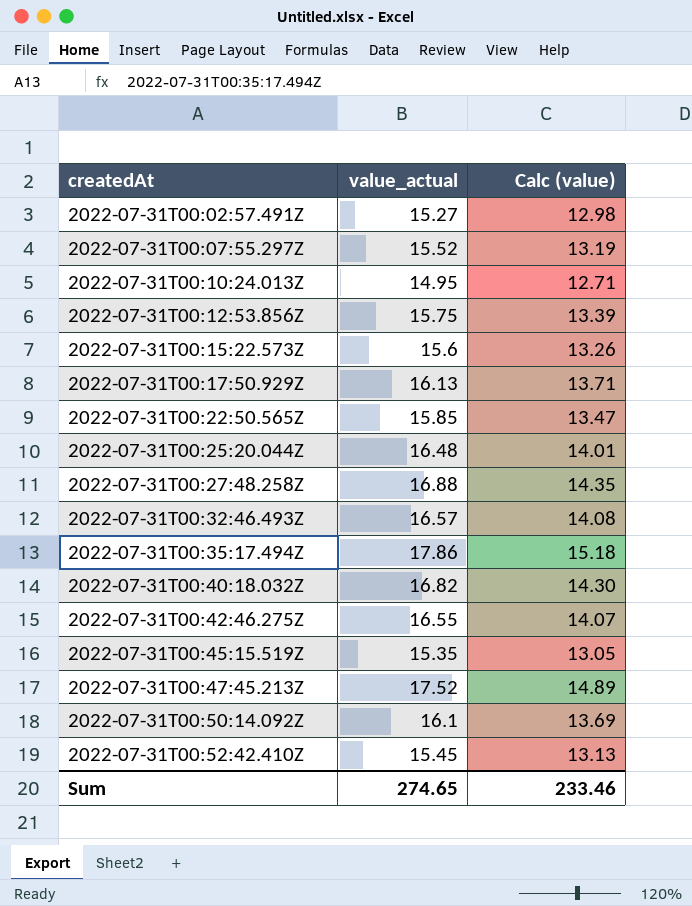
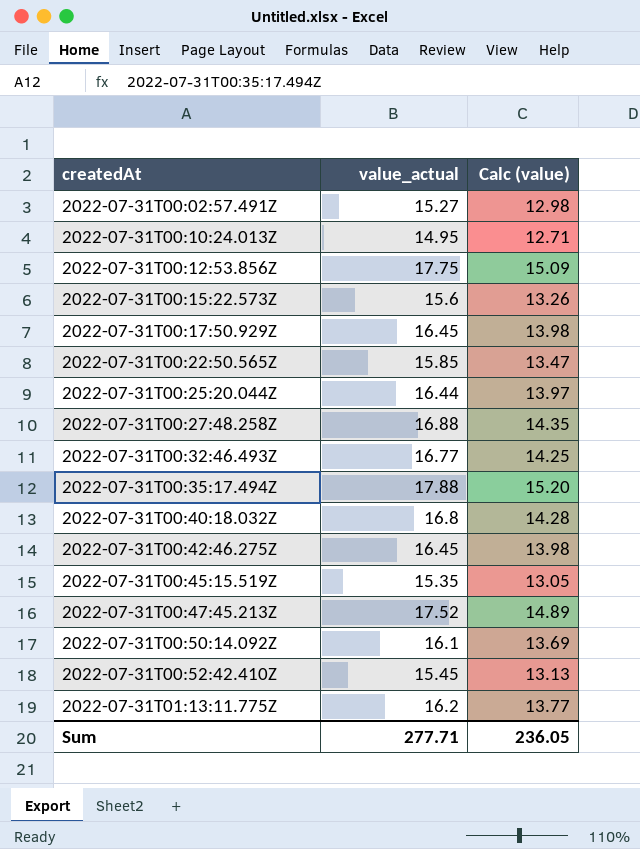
row 2022-07-31T00:07:55.297Z: 15.52 | 13.19 -> none
2022-07-31T00:12:53.856Z | value_actual: 15.75 -> 17.75
2022-07-31T00:12:53.856Z | Calc (value): 13.39 -> 15.09
2022-07-31T00:17:50.929Z | value_actual: 16.13 -> 16.45
2022-07-31T00:17:50.929Z | Calc (value): 13.71 -> 13.98
2022-07-31T00:25:20.044Z | value_actual: 16.48 -> 16.44
2022-07-31T00:25:20.044Z | Calc (value): 14.01 -> 13.97
2022-07-31T00:32:46.493Z | value_actual: 16.57 -> 16.77
2022-07-31T00:32:46.493Z | Calc (value): 14.08 -> 14.25
2022-07-31T00:35:17.494Z | value_actual: 17.86 -> 17.88
2022-07-31T00:35:17.494Z | Calc (value): 15.18 -> 15.20
2022-07-31T00:40:18.032Z | value_actual: 16.82 -> 16.8
2022-07-31T00:40:18.032Z | Calc (value): 14.30 -> 14.28
2022-07-31T00:42:46.275Z | value_actual: 16.55 -> 16.45
2022-07-31T00:42:46.275Z | Calc (value): 14.07 -> 13.98
row 2022-07-31T01:13:11.775Z: none -> 16.2 | 13.77
Sum | value_actual: 274.65 -> 277.71
Sum | Calc (value): 233.46 -> 236.05

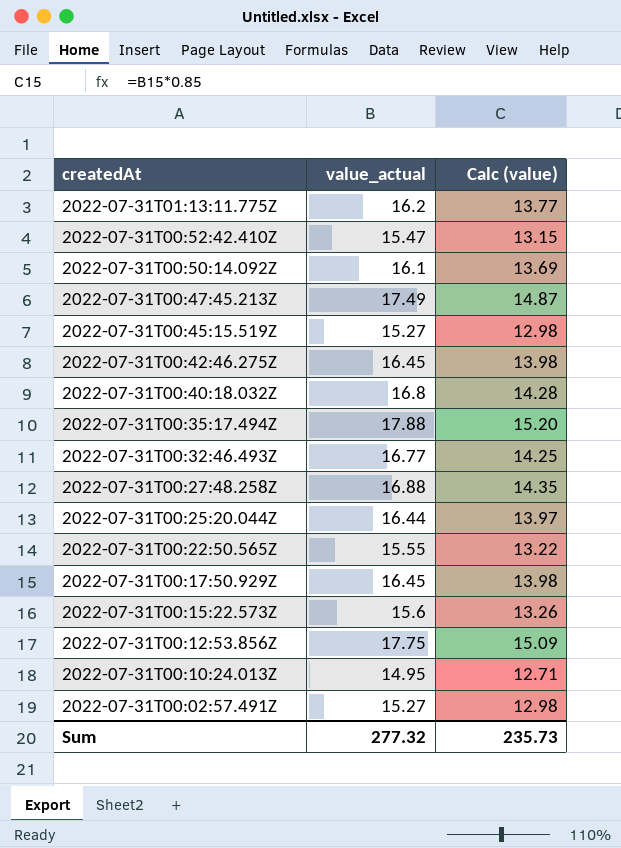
row order: createdAt ascending -> createdAt descending
2022-07-31T00:52:42.410Z | value_actual: 15.45 -> 15.47
2022-07-31T00:52:42.410Z | Calc (value): 13.13 -> 13.15
2022-07-31T00:47:45.213Z | value_actual: 17.52 -> 17.49
2022-07-31T00:47:45.213Z | Calc (value): 14.89 -> 14.87
2022-07-31T00:45:15.519Z | value_actual: 15.35 -> 15.27
2022-07-31T00:45:15.519Z | Calc (value): 13.05 -> 12.98
2022-07-31T00:22:50.565Z | value_actual: 15.85 -> 15.55
2022-07-31T00:22:50.565Z | Calc (value): 13.47 -> 13.22
Sum | value_actual: 277.71 -> 277.32
Sum | Calc (value): 236.05 -> 235.73

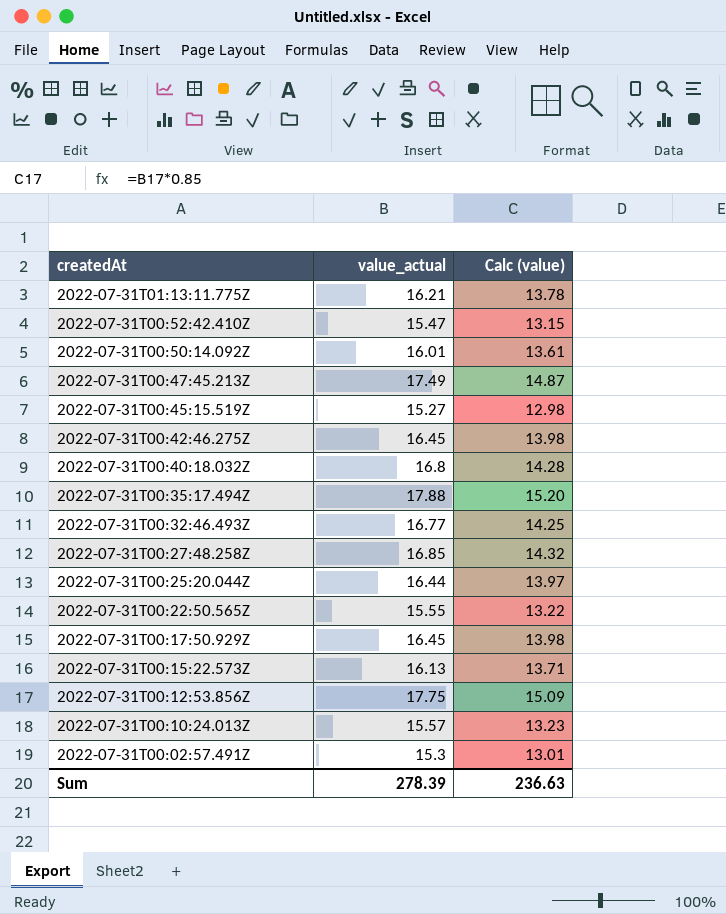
2022-07-31T01:13:11.775Z | value_actual: 16.2 -> 16.21
2022-07-31T01:13:11.775Z | Calc (value): 13.77 -> 13.78
2022-07-31T00:50:14.092Z | value_actual: 16.1 -> 16.01
2022-07-31T00:50:14.092Z | Calc (value): 13.69 -> 13.61
2022-07-31T00:27:48.258Z | value_actual: 16.88 -> 16.85
2022-07-31T00:27:48.258Z | Calc (value): 14.35 -> 14.32
2022-07-31T00:15:22.573Z | value_actual: 15.6 -> 16.13
2022-07-31T00:15:22.573Z | Calc (value): 13.26 -> 13.71
2022-07-31T00:10:24.013Z | value_actual: 14.95 -> 15.57
2022-07-31T00:10:24.013Z | Calc (value): 12.71 -> 13.23
2022-07-31T00:02:57.491Z | value_actual: 15.27 -> 15.3
2022-07-31T00:02:57.491Z | Calc (value): 12.98 -> 13.01
Sum | value_actual: 277.32 -> 278.39
Sum | Calc (value): 235.73 -> 236.63

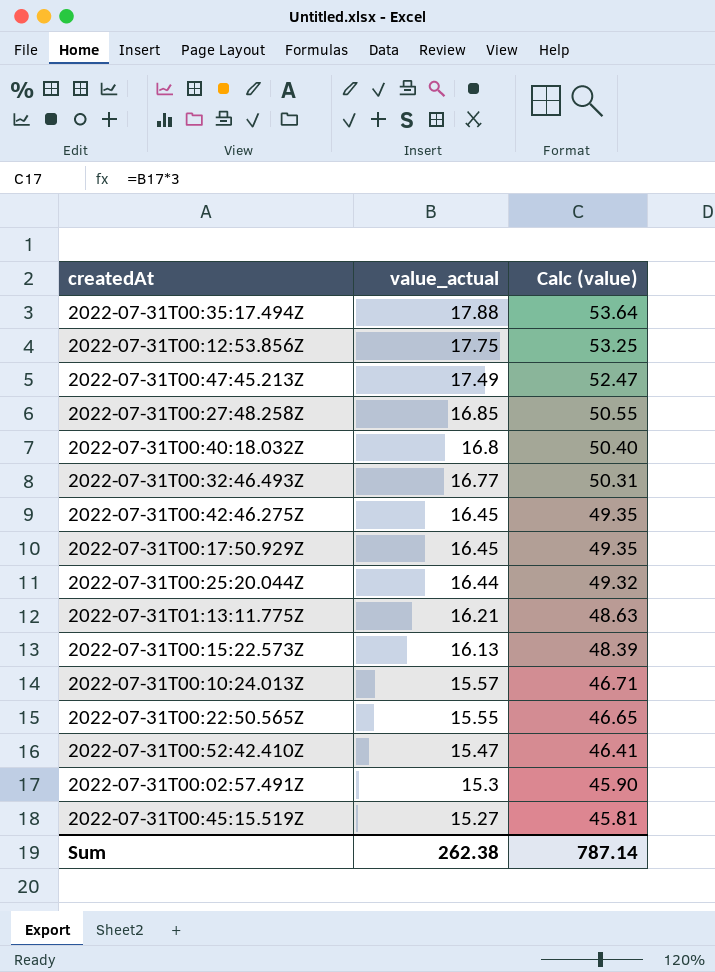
row order: createdAt descending -> value_actual descending
column Calc (value) | formula: [value_actual] * 0.85 -> [value_actual] * 3
row 2022-07-31T00:50:14.092Z: 16.01 | 13.61 -> none
Sum | value_actual: 278.39 -> 262.38
Sum | Calc (value): 236.63 -> 787.14

